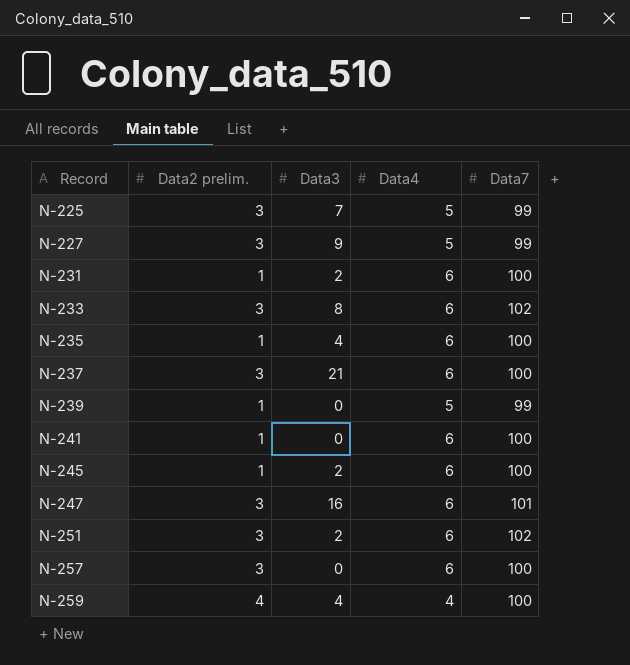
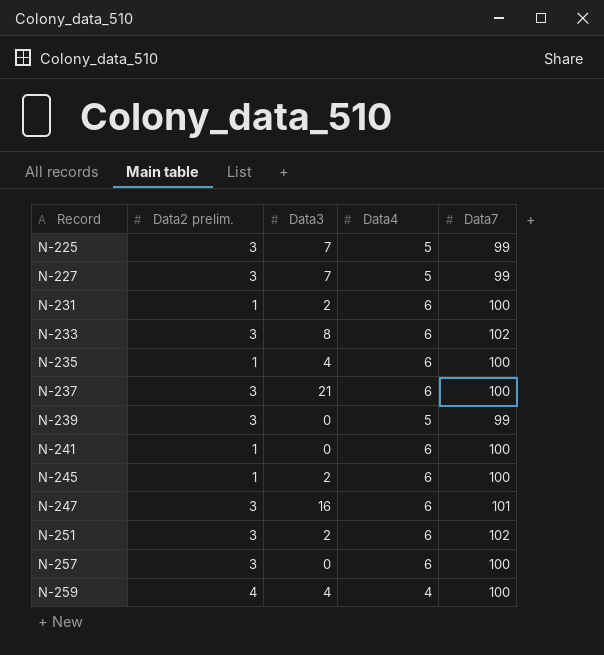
N-227 | Data3: 9 -> 7
N-239 | Data2 prelim.: 1 -> 3

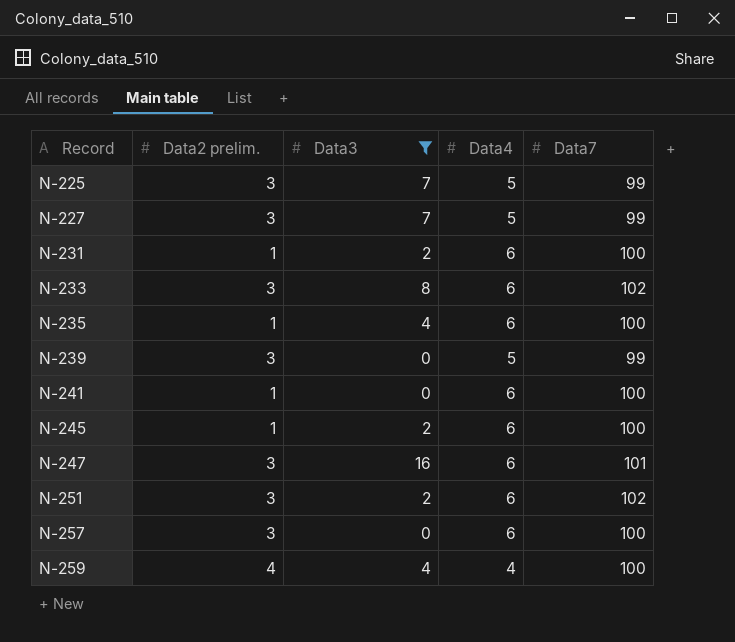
filter: none -> Data3 != 21

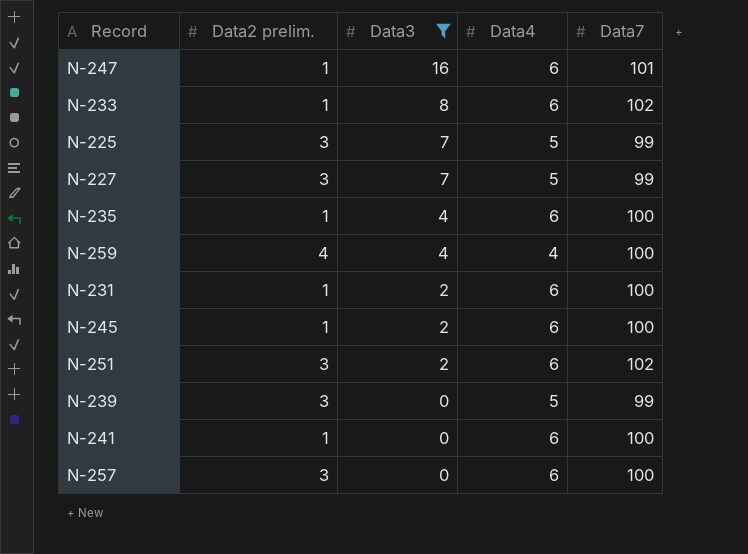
row order: Record ascending -> Data3 descending
N-247 | Data2 prelim.: 3 -> 1
N-233 | Data2 prelim.: 3 -> 1

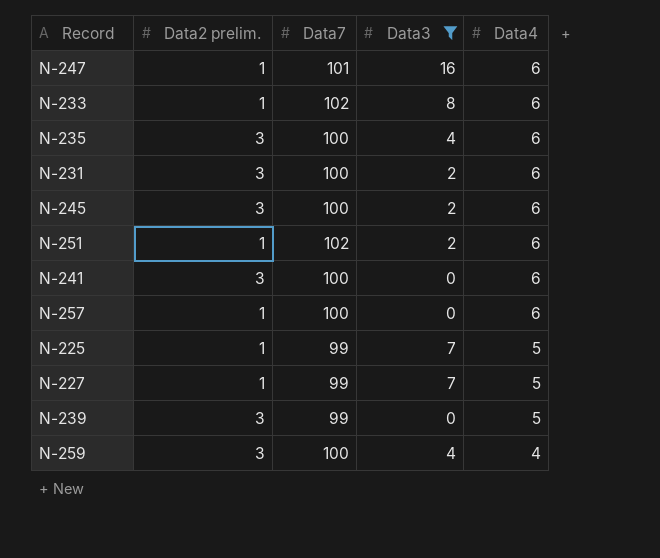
row order: Data3 descending -> Data4 descending
column Data7 | position: 5 -> 3
N-235 | Data2 prelim.: 1 -> 3
N-231 | Data2 prelim.: 1 -> 3
N-245 | Data2 prelim.: 1 -> 3
N-251 | Data2 prelim.: 3 -> 1
N-241 | Data2 prelim.: 1 -> 3
N-257 | Data2 prelim.: 3 -> 1
N-225 | Data2 prelim.: 3 -> 1
N-227 | Data2 prelim.: 3 -> 1
N-259 | Data2 prelim.: 4 -> 3

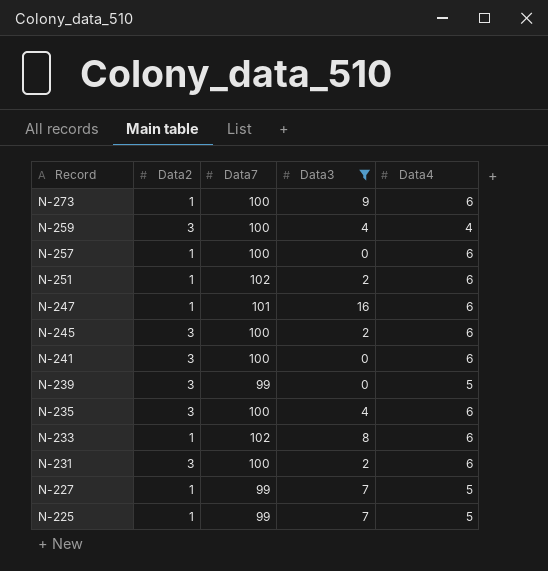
row order: Data4 descending -> Record descending
column name: Data2 prelim. -> Data2
row N-273: none -> 1 | 100 | 9 | 6

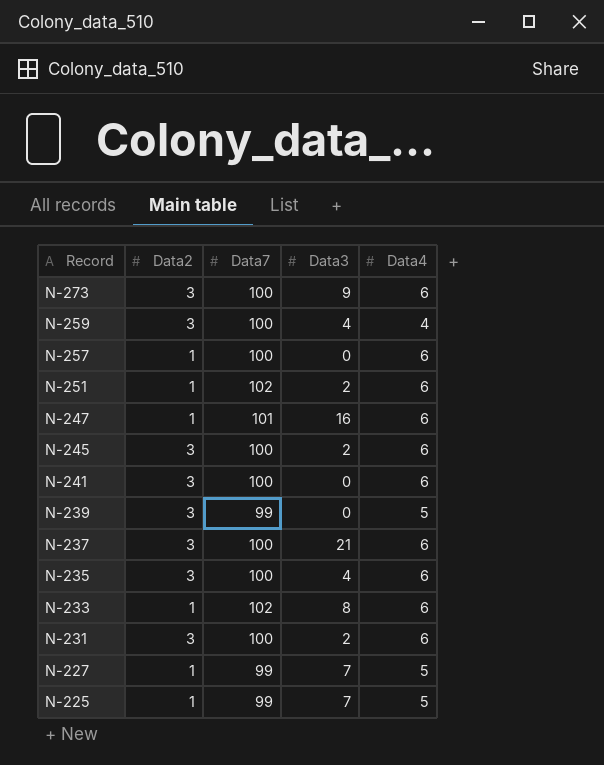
filter: Data3 != 21 -> none
N-273 | Data2: 1 -> 3

